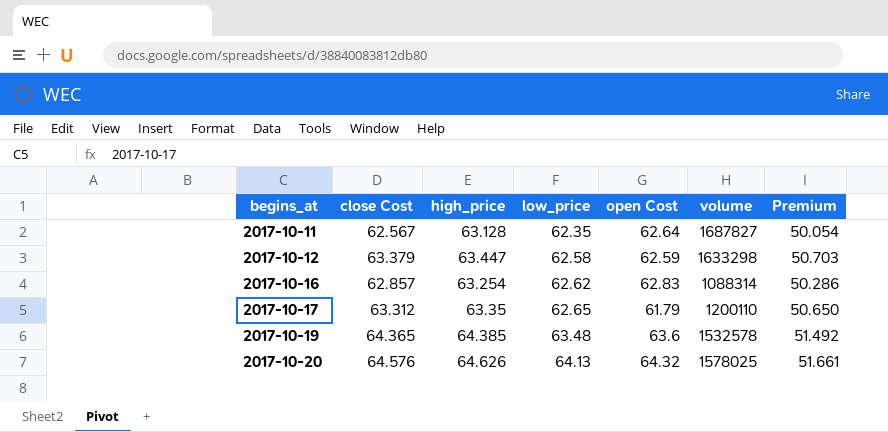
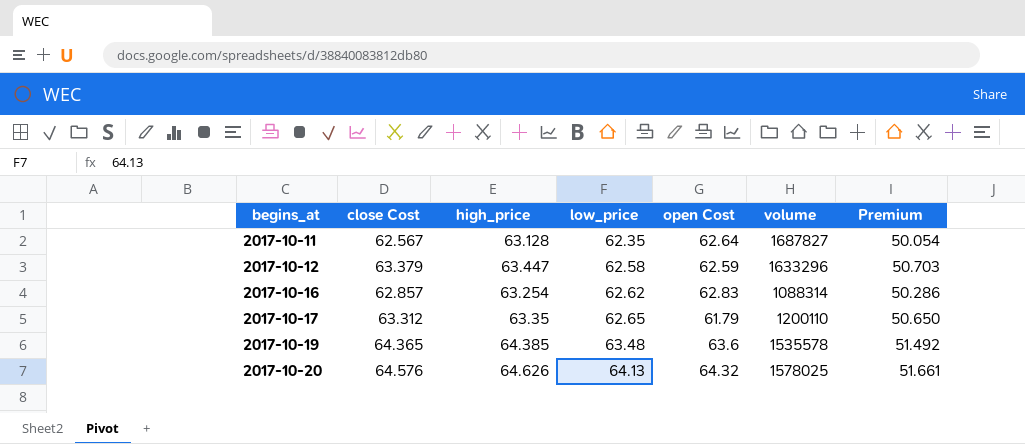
2017-10-12 | volume: 1633298 -> 1633296
2017-10-19 | volume: 1532578 -> 1535578

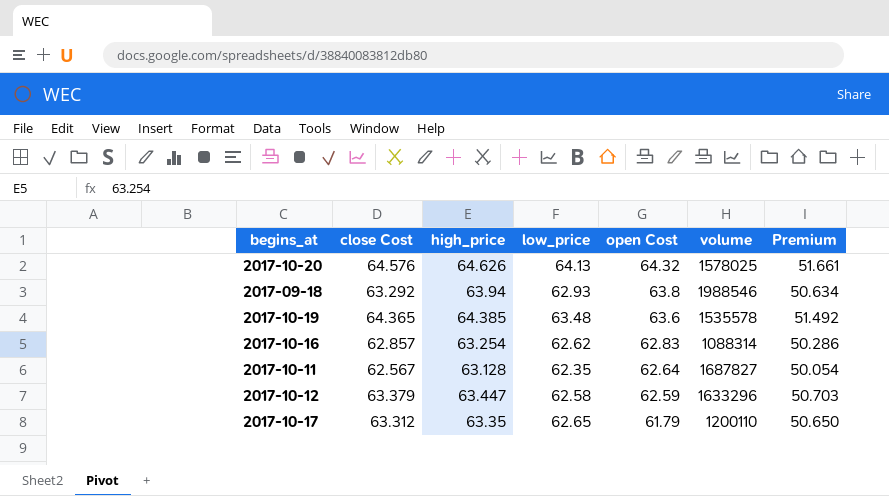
row order: begins_at ascending -> open Cost descending
row 2017-09-18: none -> 63.292 | 63.94 | 62.93 | 63.8 | 1988546 | 50.634

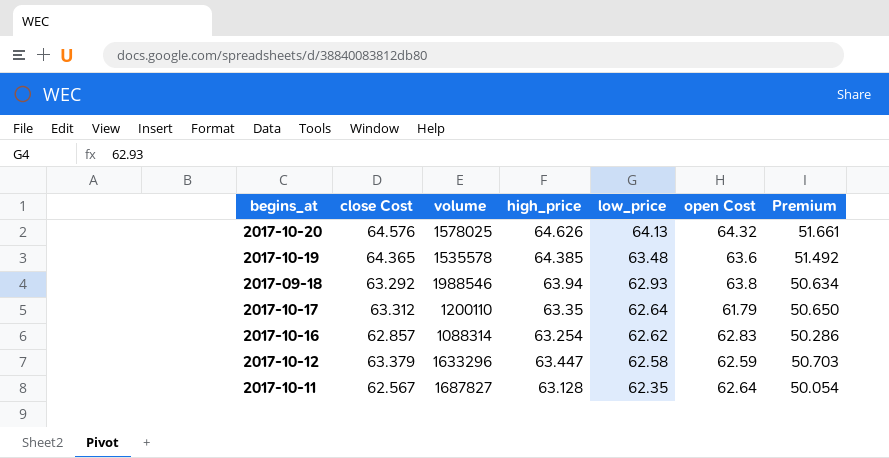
row order: open Cost descending -> low_price descending
column volume | position: 6 -> 3
2017-10-17 | low_price: 62.65 -> 62.64

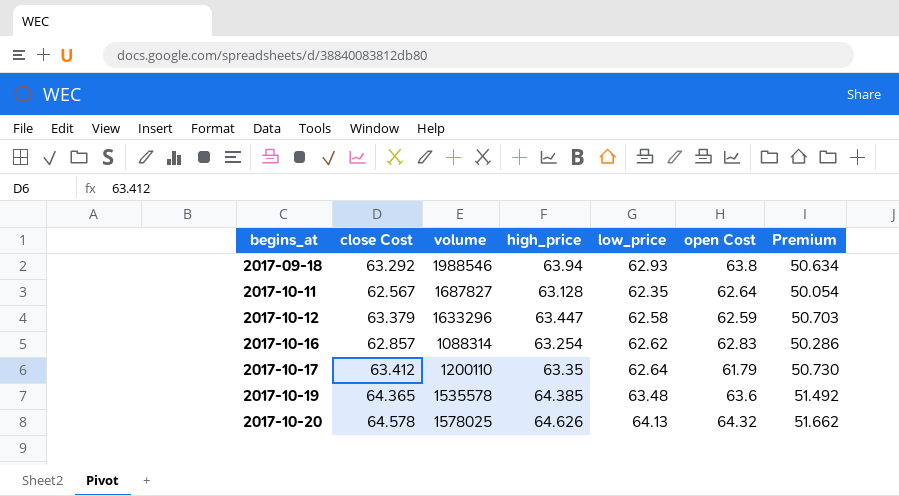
row order: low_price descending -> begins_at ascending
2017-10-17 | close Cost: 63.312 -> 63.412
2017-10-17 | Premium: 50.650 -> 50.730
2017-10-20 | close Cost: 64.576 -> 64.578
2017-10-20 | Premium: 51.661 -> 51.662

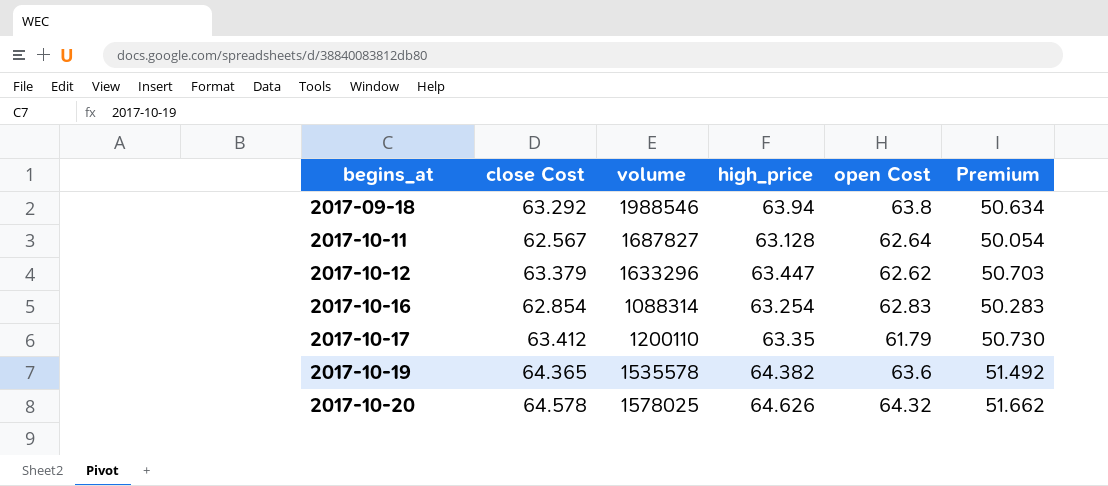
column low_price | position: 5 -> none
2017-10-12 | open Cost: 62.59 -> 62.62
2017-10-16 | close Cost: 62.857 -> 62.854
2017-10-16 | Premium: 50.286 -> 50.283
2017-10-19 | high_price: 64.385 -> 64.382

